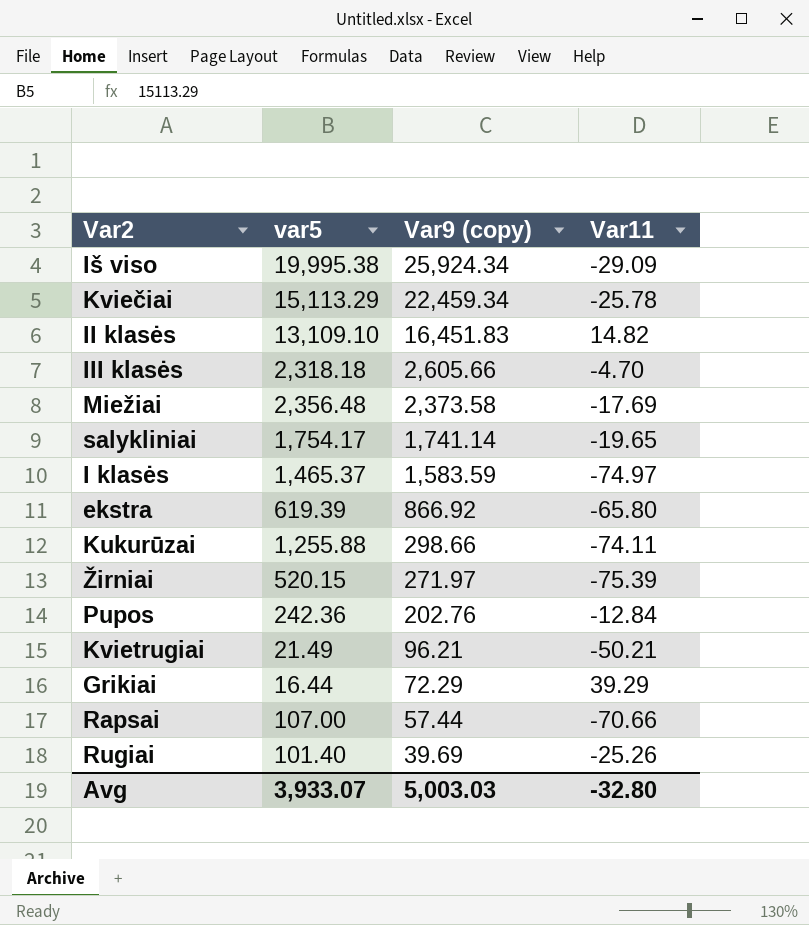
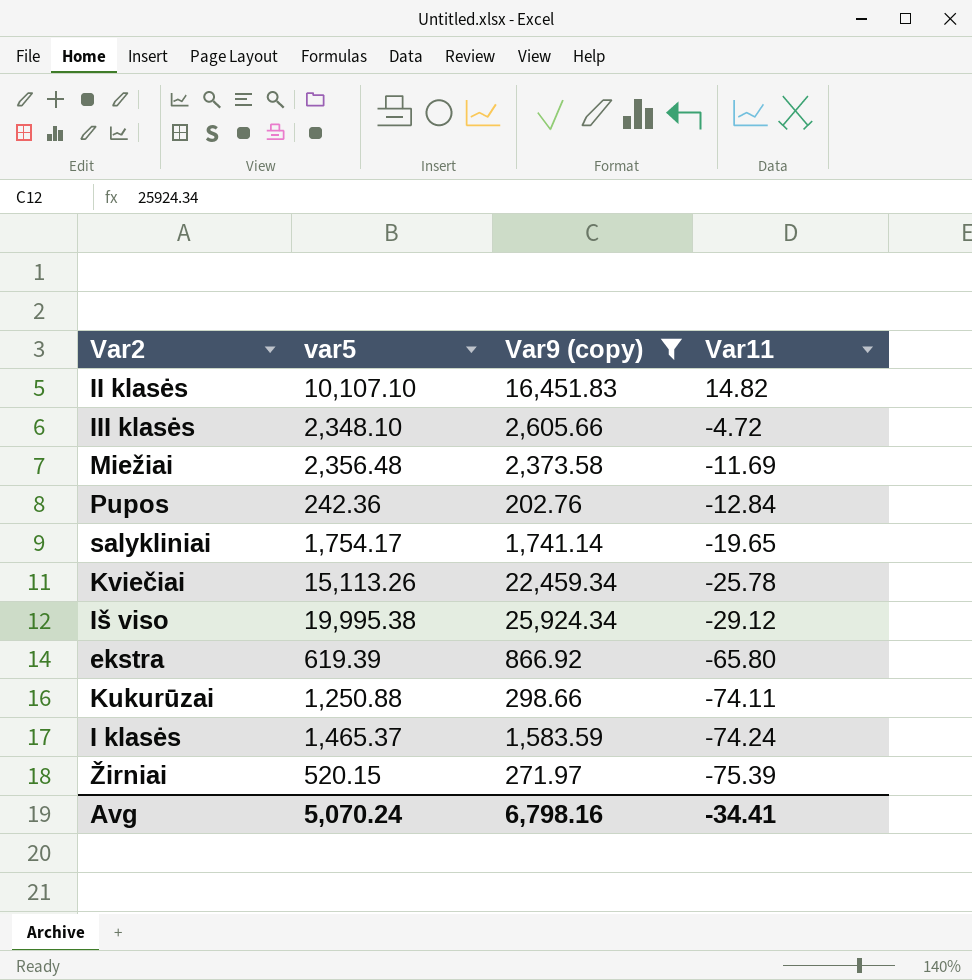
filter: none -> Var9 (copy) >= 202.76
row order: Var9 (copy) descending -> Var11 descending
II klasės | var5: 13,109.10 -> 10,107.10
III klasės | var5: 2,318.18 -> 2,348.10
III klasės | Var11: -4.70 -> -4.72
Miežiai | Var11: -17.69 -> -11.69
Kviečiai | var5: 15,113.29 -> 15,113.26
Iš viso | Var11: -29.09 -> -29.12
Kukurūzai | var5: 1,255.88 -> 1,250.88
I klasės | Var11: -74.97 -> -74.24
Avg | var5: 3,933.07 -> 5,070.24
Avg | Var9 (copy): 5,003.03 -> 6,798.16
Avg | Var11: -32.80 -> -34.41

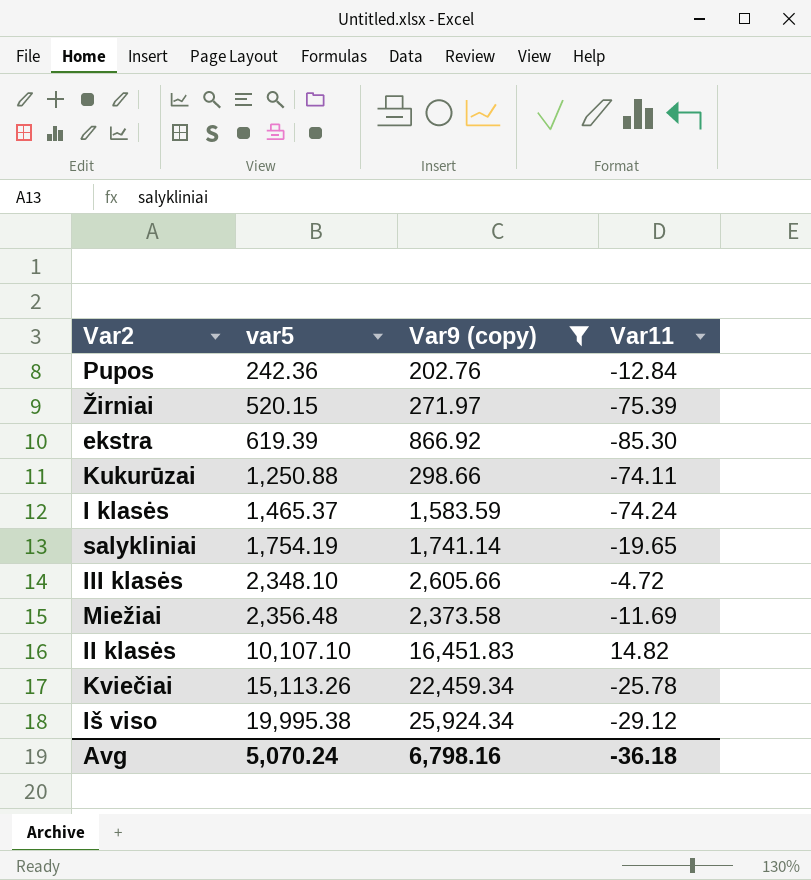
row order: Var11 descending -> var5 ascending
ekstra | Var11: -65.80 -> -85.30
salykliniai | var5: 1,754.17 -> 1,754.19
Avg | Var11: -34.41 -> -36.18

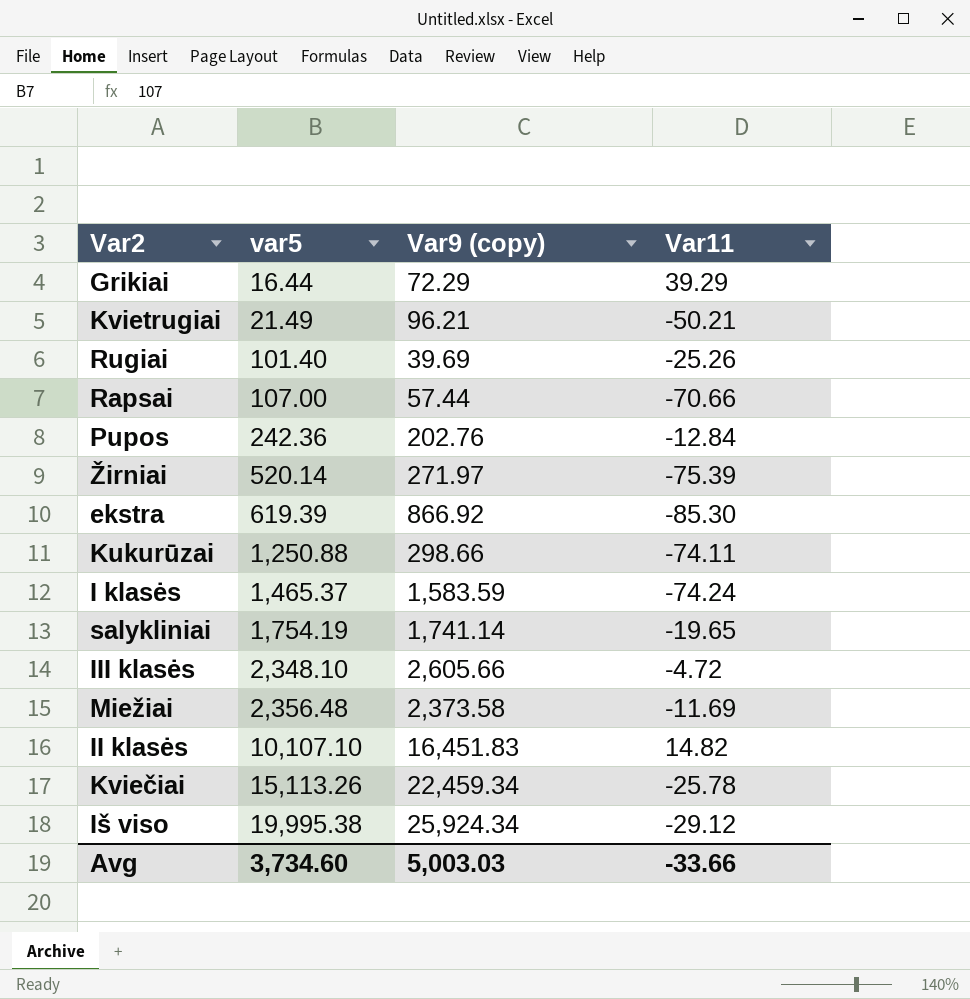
filter: Var9 (copy) >= 202.76 -> none
Žirniai | var5: 520.15 -> 520.14
Avg | var5: 5,070.24 -> 3,734.60
Avg | Var9 (copy): 6,798.16 -> 5,003.03
Avg | Var11: -36.18 -> -33.66

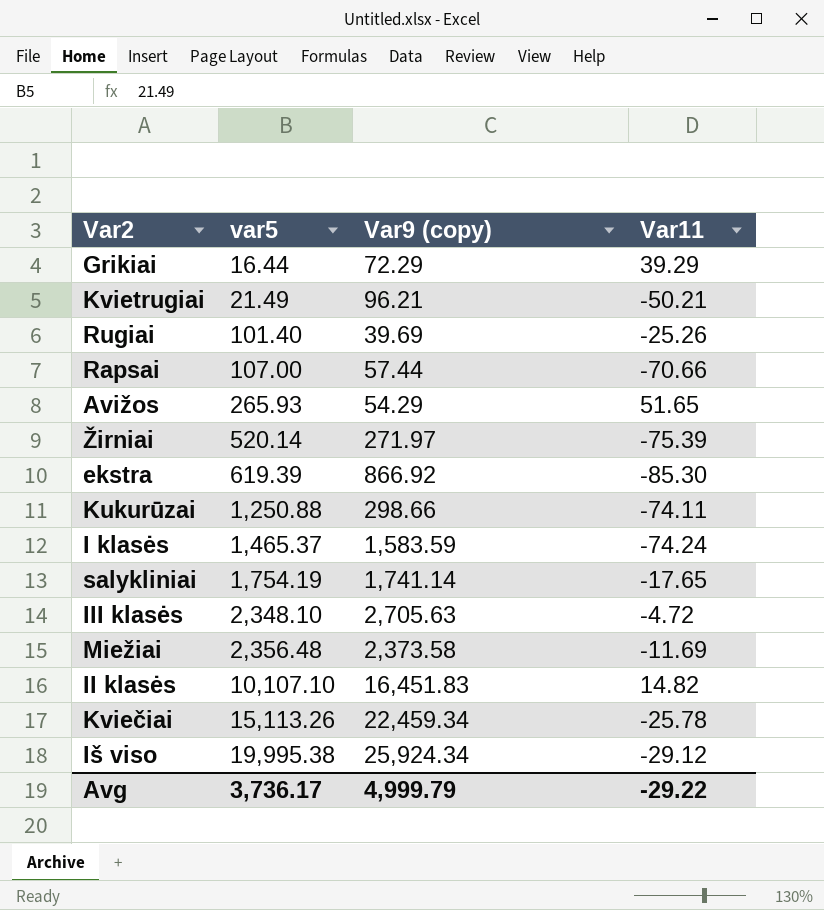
row Pupos: 242.36 | 202.76 | -12.84 -> none
row Avižos: none -> 265.93 | 54.29 | 51.65
salykliniai | Var11: -19.65 -> -17.65
III klasės | Var9 (copy): 2,605.66 -> 2,705.63
Avg | var5: 3,734.60 -> 3,736.17
Avg | Var9 (copy): 5,003.03 -> 4,999.79
Avg | Var11: -33.66 -> -29.22

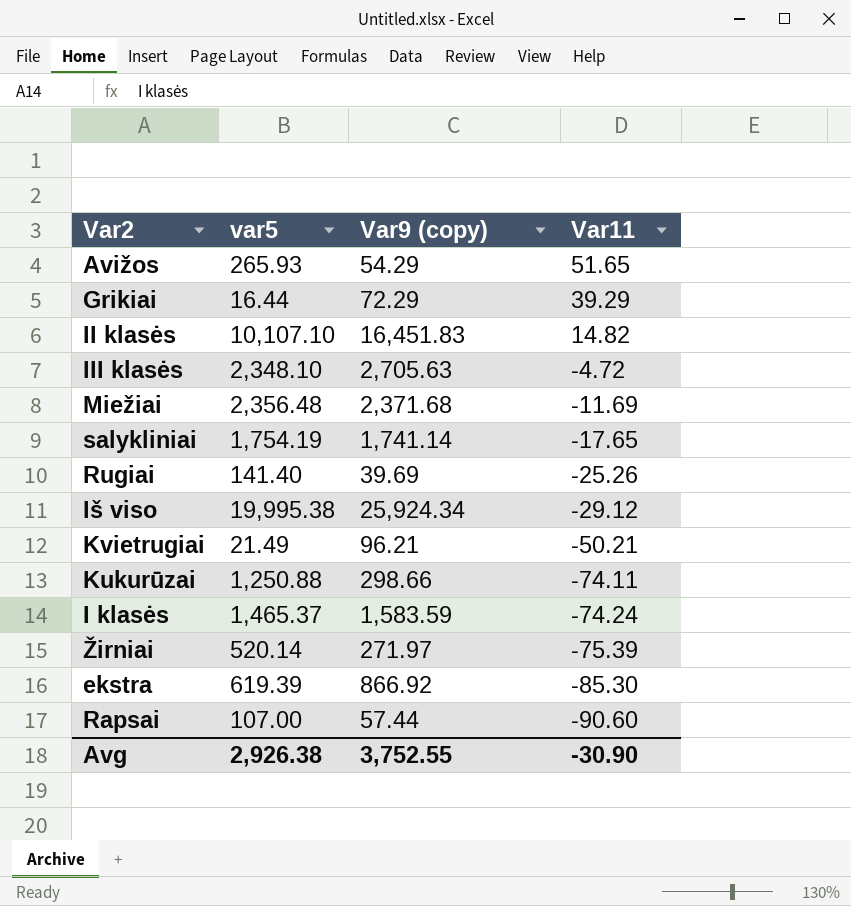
row order: var5 ascending -> Var11 descending
row Kviečiai: 15,113.26 | 22,459.34 | -25.78 -> none
Miežiai | Var9 (copy): 2,373.58 -> 2,371.68
Rugiai | var5: 101.40 -> 141.40
Rapsai | Var11: -70.66 -> -90.60
Avg | var5: 3,736.17 -> 2,926.38
Avg | Var9 (copy): 4,999.79 -> 3,752.55
Avg | Var11: -29.22 -> -30.90

